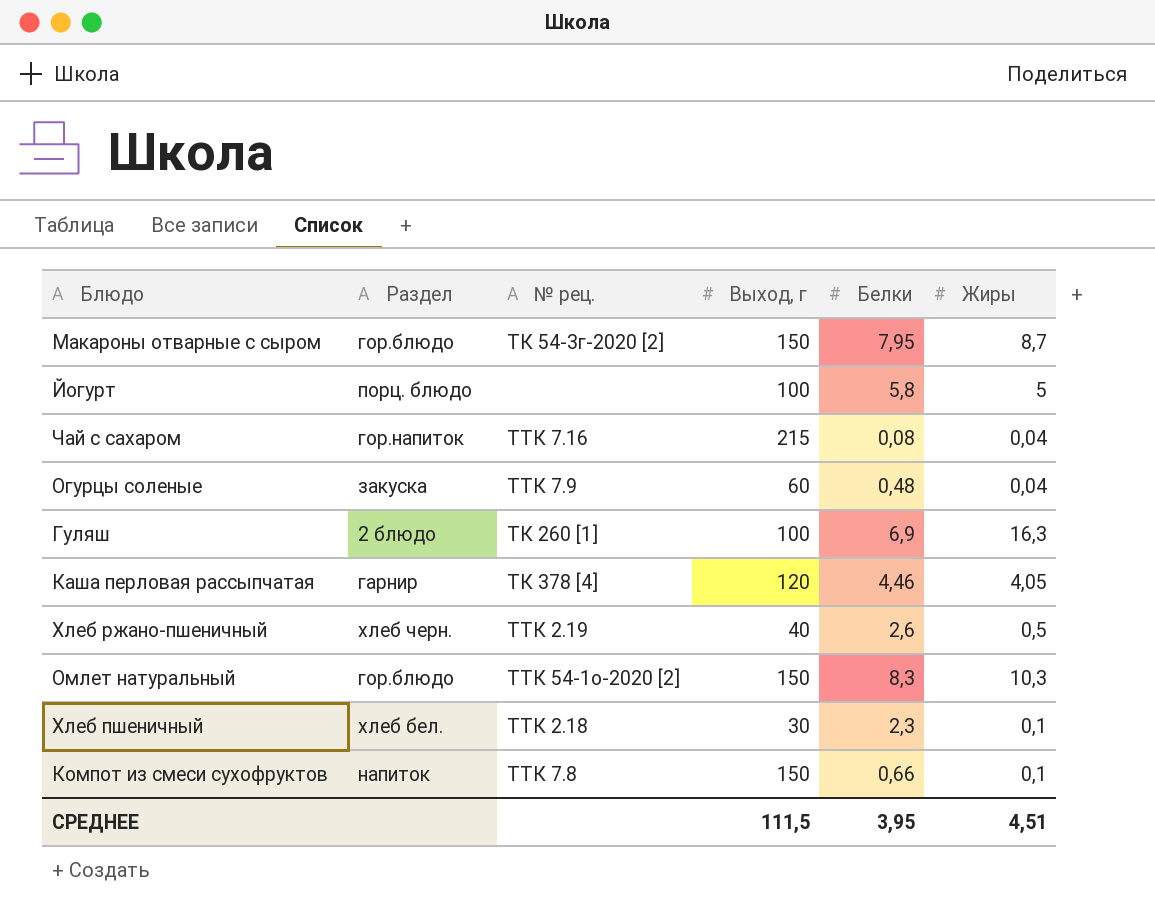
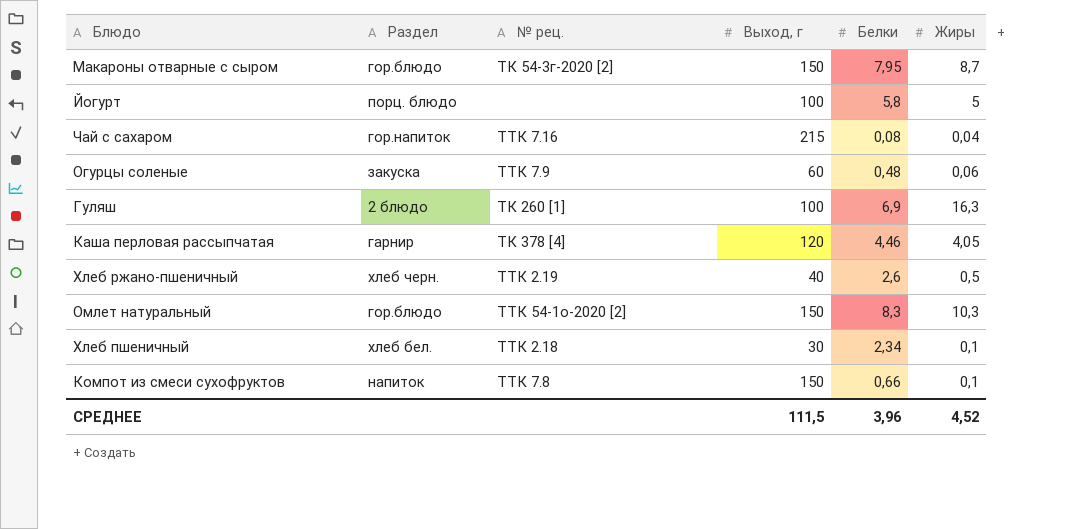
Огурцы соленые | Жиры: 0,04 -> 0,06
Хлеб пшеничный | Белки: 2,3 -> 2,34
СРЕДНЕЕ | Белки: 3,95 -> 3,96
СРЕДНЕЕ | Жиры: 4,51 -> 4,52

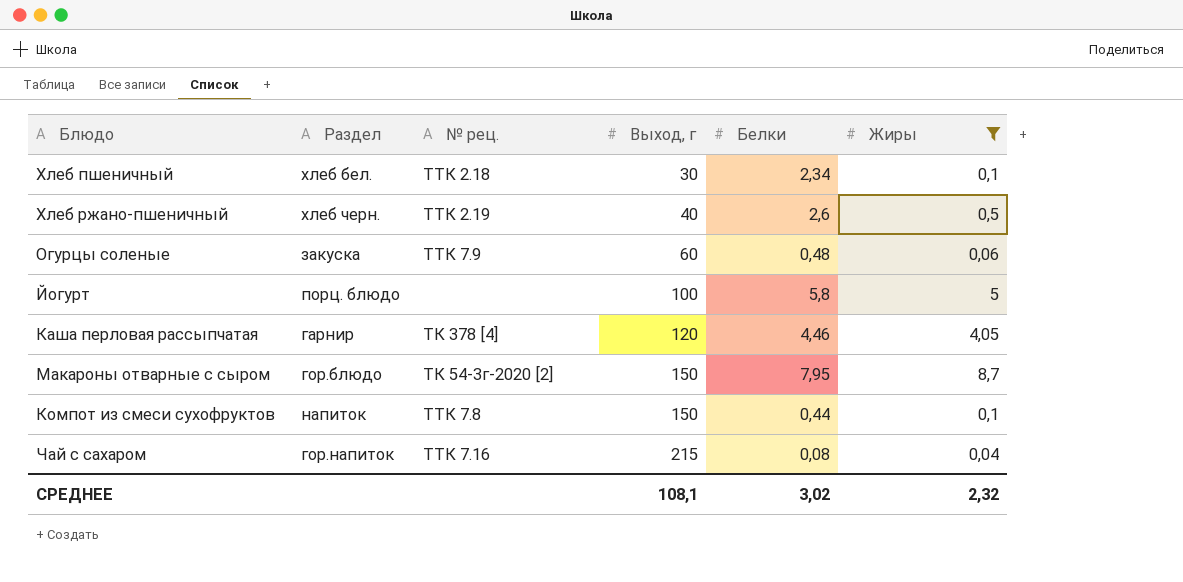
filter: none -> Жиры <= 8,7
row order: none -> Выход, г ascending
Компот из смеси сухофруктов | Белки: 0,66 -> 0,44
СРЕДНЕЕ | Выход, г: 111,5 -> 108,1
СРЕДНЕЕ | Белки: 3,96 -> 3,02
СРЕДНЕЕ | Жиры: 4,52 -> 2,32

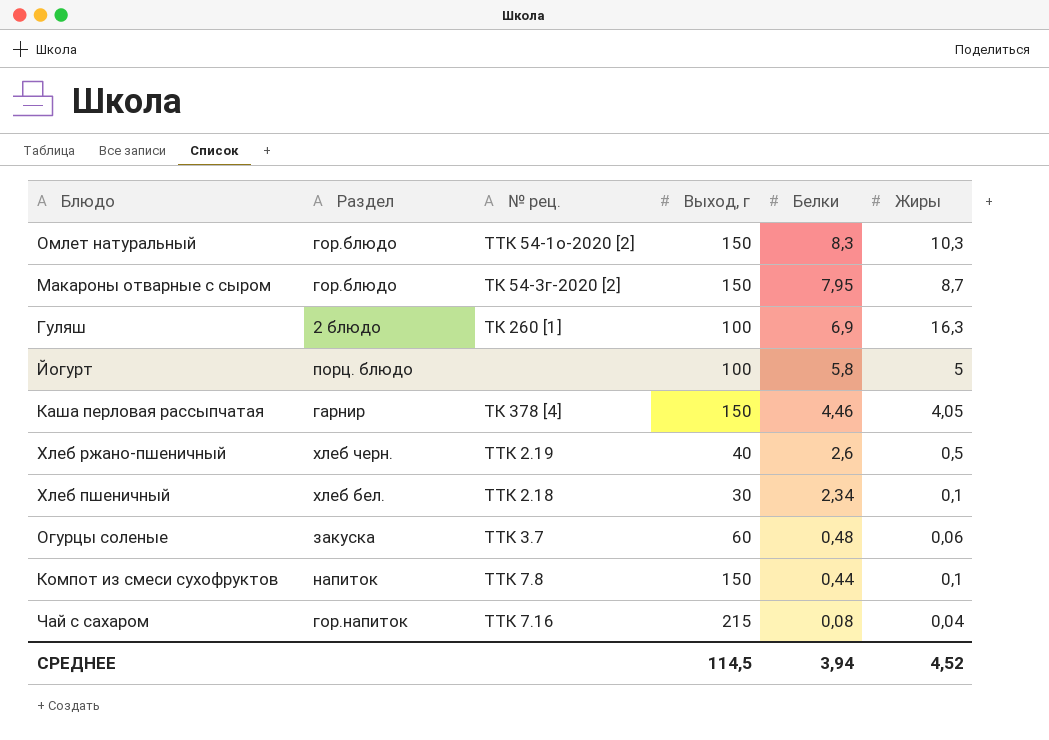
filter: Жиры <= 8,7 -> none
row order: Выход, г ascending -> Белки descending
Каша перловая рассыпчатая | Выход, г: 120 -> 150
Огурцы соленые | № рец.: ТТК 7.9 -> ТТК 3.7
СРЕДНЕЕ | Выход, г: 108,1 -> 114,5
СРЕДНЕЕ | Белки: 3,02 -> 3,94
СРЕДНЕЕ | Жиры: 2,32 -> 4,52

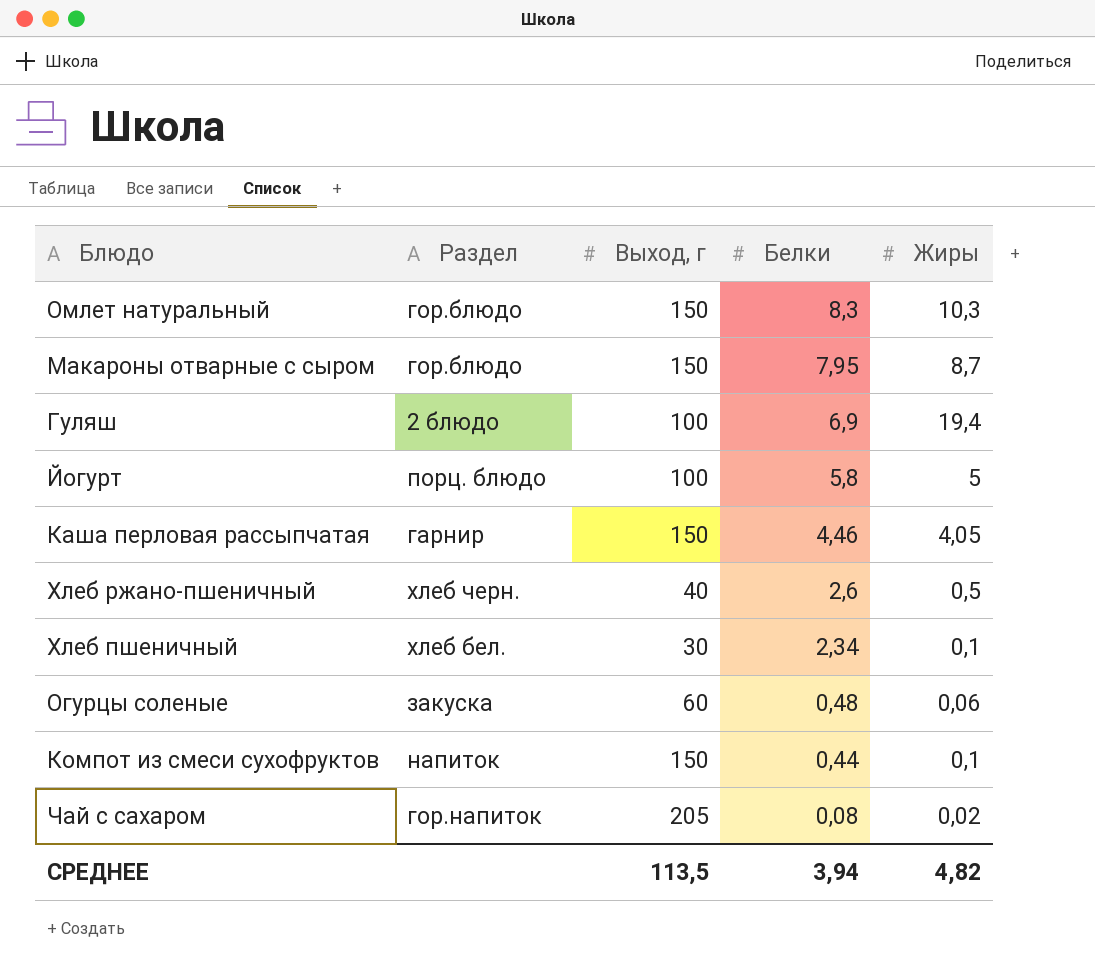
column № рец. | position: 3 -> none
Гуляш | Жиры: 16,3 -> 19,4
Чай с сахаром | Выход, г: 215 -> 205
Чай с сахаром | Жиры: 0,04 -> 0,02
СРЕДНЕЕ | Выход, г: 114,5 -> 113,5
СРЕДНЕЕ | Жиры: 4,52 -> 4,82

